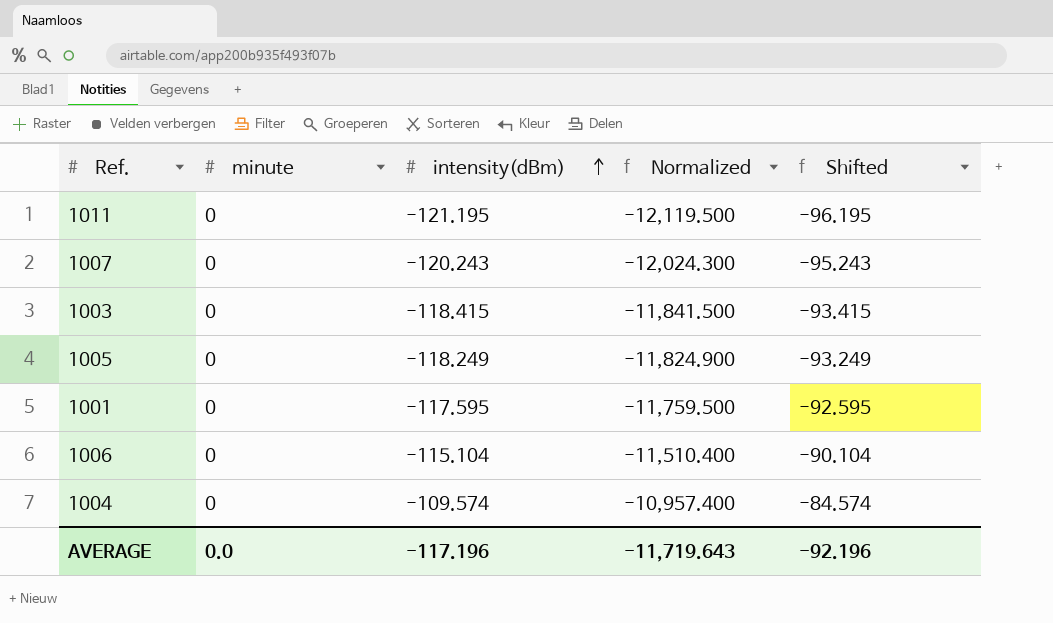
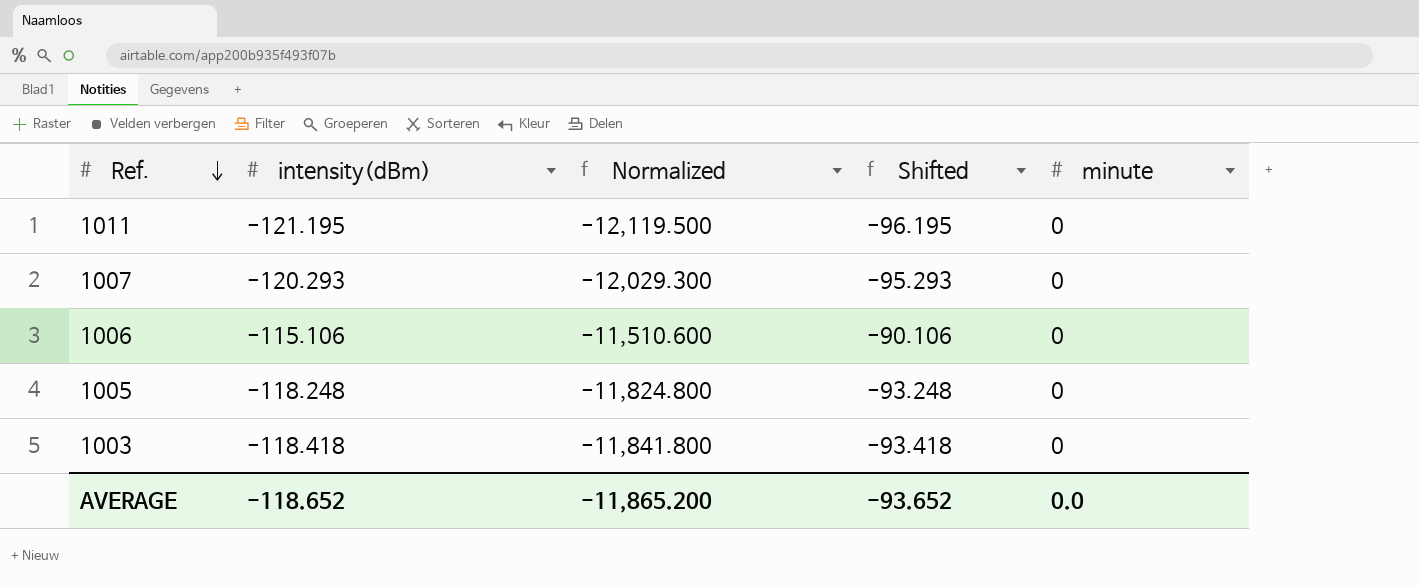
row order: intensity(dBm) ascending -> Ref. descending
column minute | position: 2 -> 5
row 1001: 0 | -117.595 | -11,759.500 | -92.595 -> none
row 1004: 0 | -109.574 | -10,957.400 | -84.574 -> none
1007 | intensity(dBm): -120.243 -> -120.293
1007 | Normalized: -12,024.300 -> -12,029.300
1007 | Shifted: -95.243 -> -95.293
1006 | intensity(dBm): -115.104 -> -115.106
1006 | Normalized: -11,510.400 -> -11,510.600
1006 | Shifted: -90.104 -> -90.106
1005 | intensity(dBm): -118.249 -> -118.248
1005 | Normalized: -11,824.900 -> -11,824.800
1005 | Shifted: -93.249 -> -93.248
1003 | intensity(dBm): -118.415 -> -118.418
1003 | Normalized: -11,841.500 -> -11,841.800
1003 | Shifted: -93.415 -> -93.418
AVERAGE | intensity(dBm): -117.196 -> -118.652
AVERAGE | Normalized: -11,719.643 -> -11,865.200
AVERAGE | Shifted: -92.196 -> -93.652

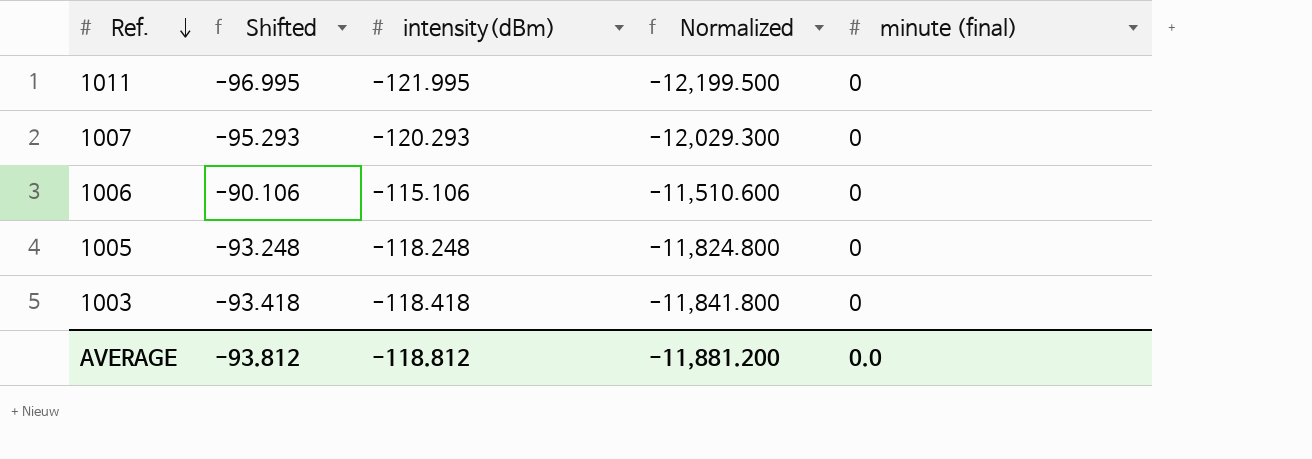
column Shifted | position: 4 -> 2
column name: minute -> minute (final)
1011 | Shifted: -96.195 -> -96.995
1011 | intensity(dBm): -121.195 -> -121.995
1011 | Normalized: -12,119.500 -> -12,199.500
AVERAGE | Shifted: -93.652 -> -93.812
AVERAGE | intensity(dBm): -118.652 -> -118.812
AVERAGE | Normalized: -11,865.200 -> -11,881.200

